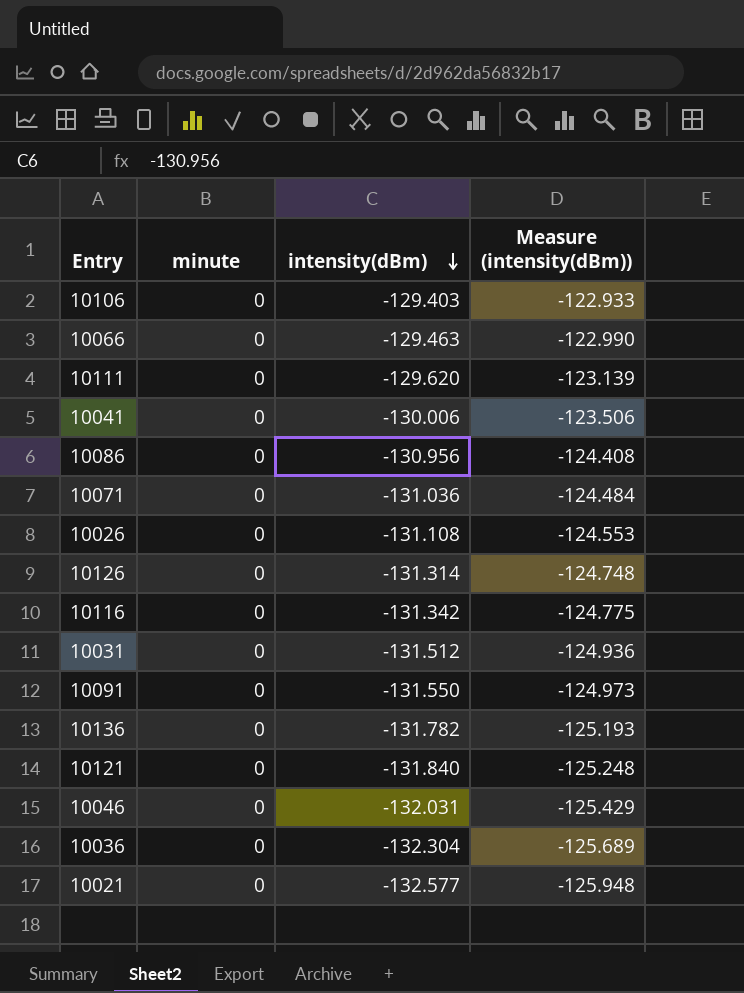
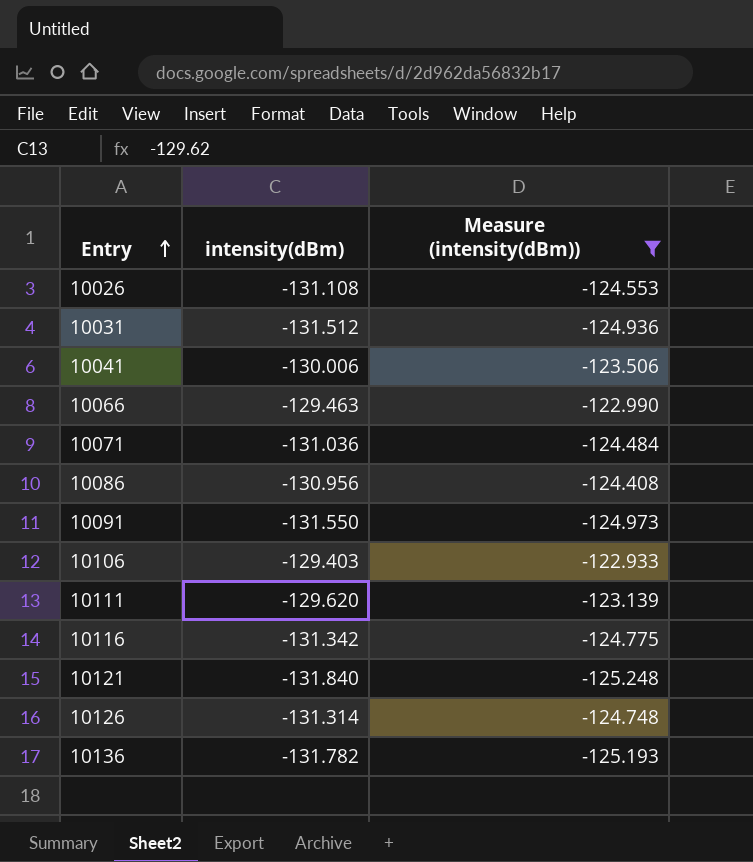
filter: none -> Measure (intensity(dBm)) >= -125.248
row order: intensity(dBm) descending -> Entry ascending
column minute | position: 2 -> none

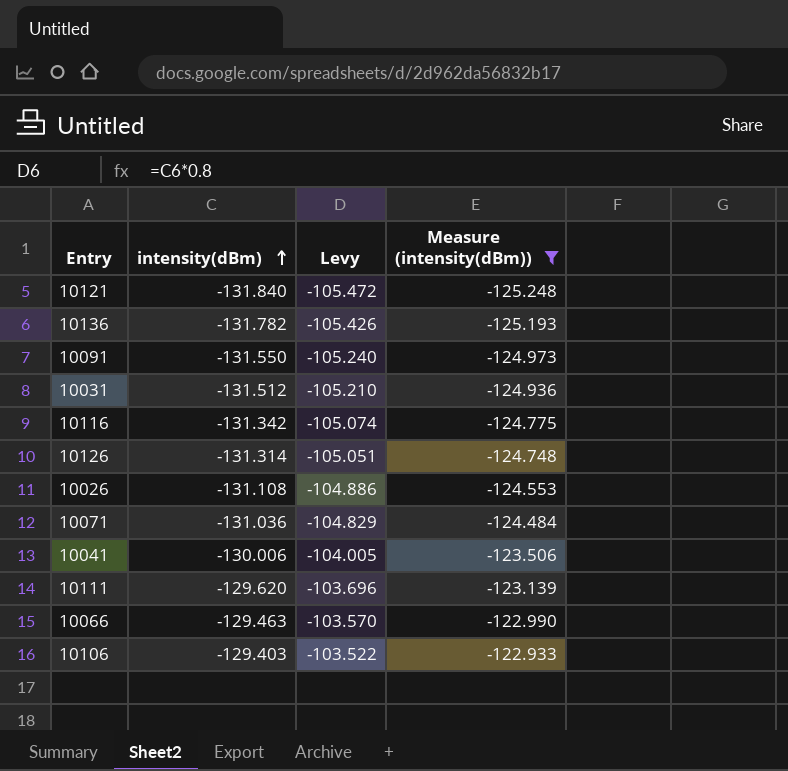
row order: Entry ascending -> intensity(dBm) ascending
column Levy | formula: none -> [intensity(dBm)] * 0.8
row 10086: -130.956 | -124.408 -> none

